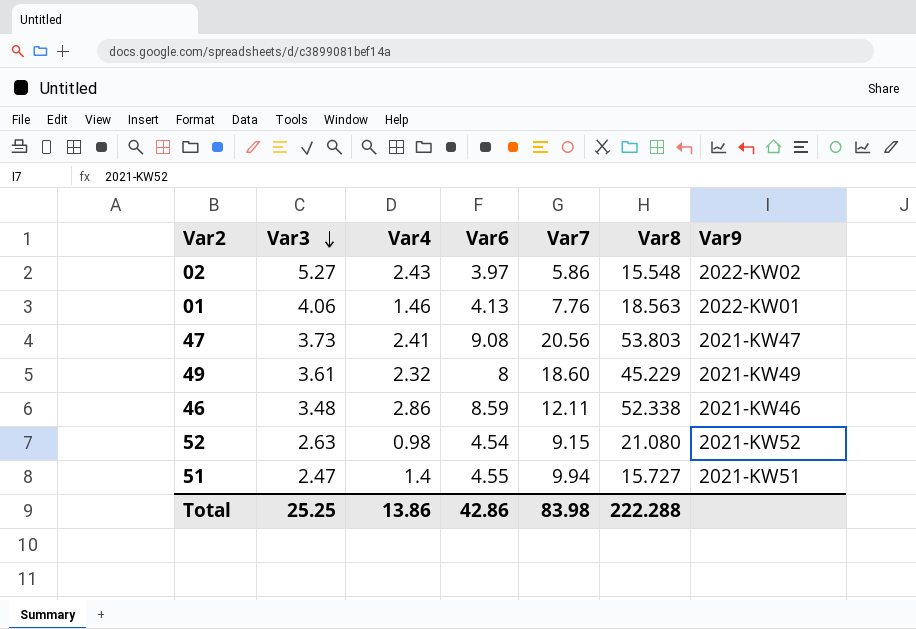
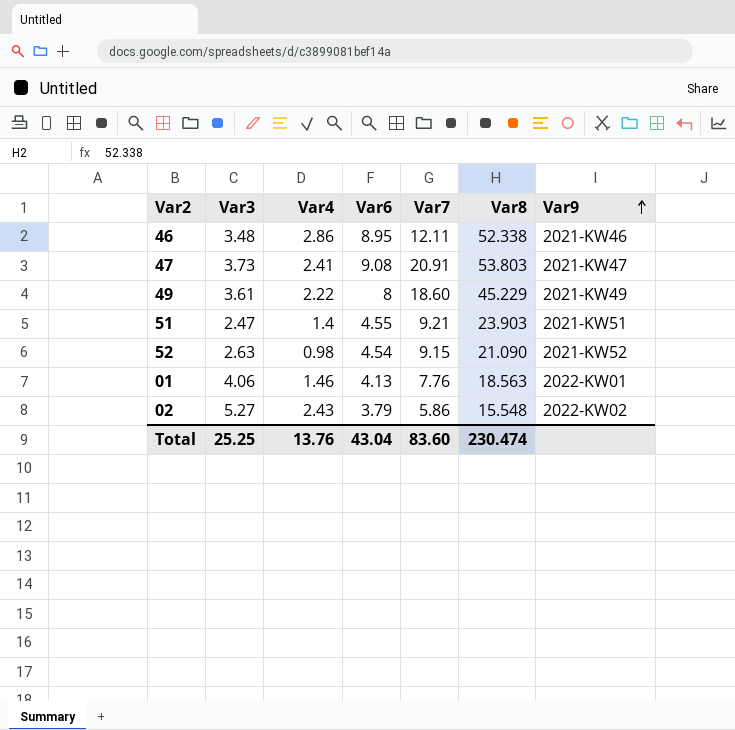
row order: Var3 descending -> Var9 ascending
46 | Var6: 8.59 -> 8.95
47 | Var7: 20.56 -> 20.91
49 | Var4: 2.32 -> 2.22
51 | Var7: 9.94 -> 9.21
51 | Var8: 15.727 -> 23.903
52 | Var8: 21.080 -> 21.090
02 | Var6: 3.97 -> 3.79
Total | Var4: 13.86 -> 13.76
Total | Var6: 42.86 -> 43.04
Total | Var7: 83.98 -> 83.60
Total | Var8: 222.288 -> 230.474

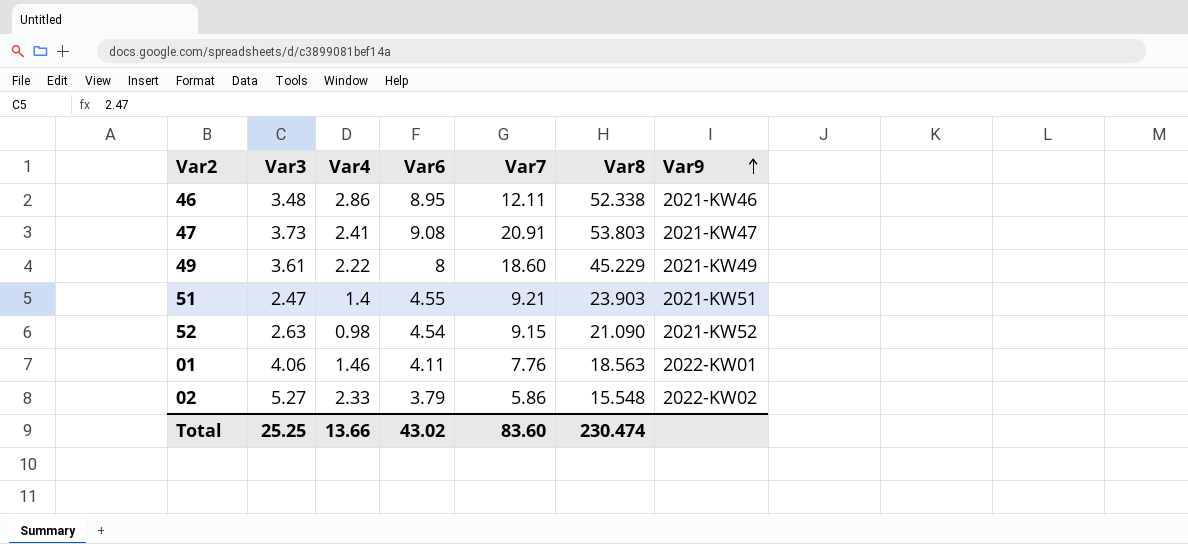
01 | Var6: 4.13 -> 4.11
02 | Var4: 2.43 -> 2.33
Total | Var4: 13.76 -> 13.66
Total | Var6: 43.04 -> 43.02

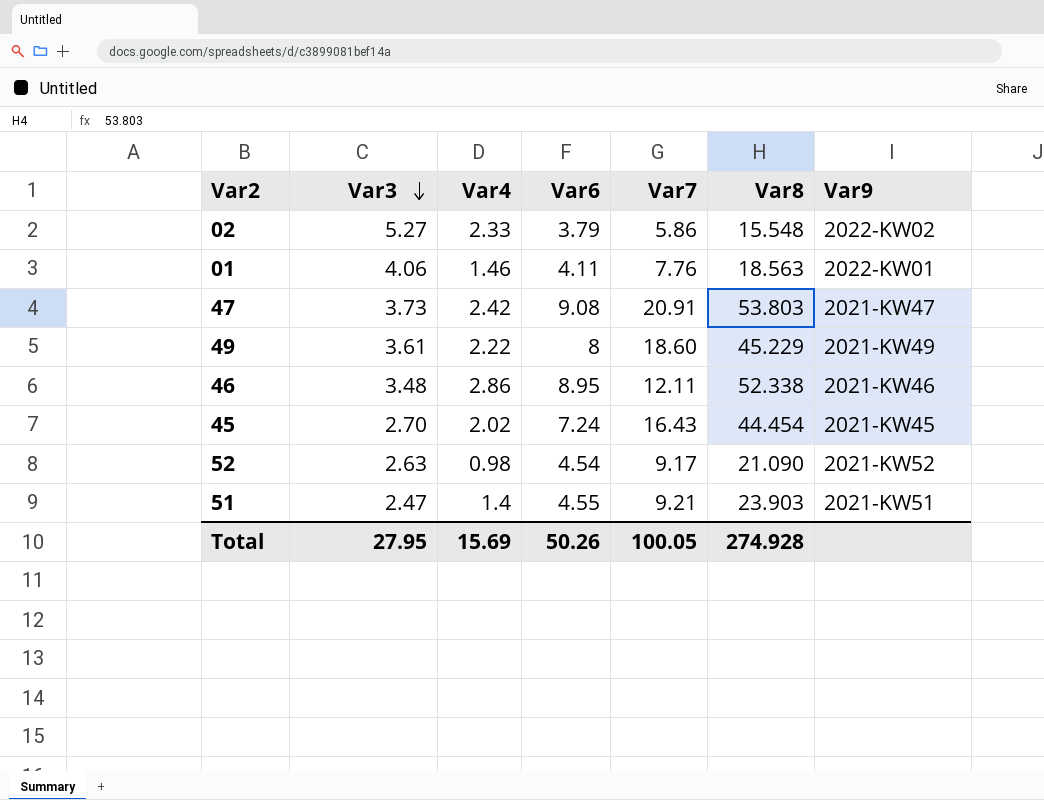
row order: Var9 ascending -> Var3 descending
47 | Var4: 2.41 -> 2.42
row 45: none -> 2.70 | 2.02 | 7.24 | 16.43 | 44.454 | 2021-KW45
52 | Var7: 9.15 -> 9.17
Total | Var3: 25.25 -> 27.95
Total | Var4: 13.66 -> 15.69
Total | Var6: 43.02 -> 50.26
Total | Var7: 83.60 -> 100.05
Total | Var8: 230.474 -> 274.928

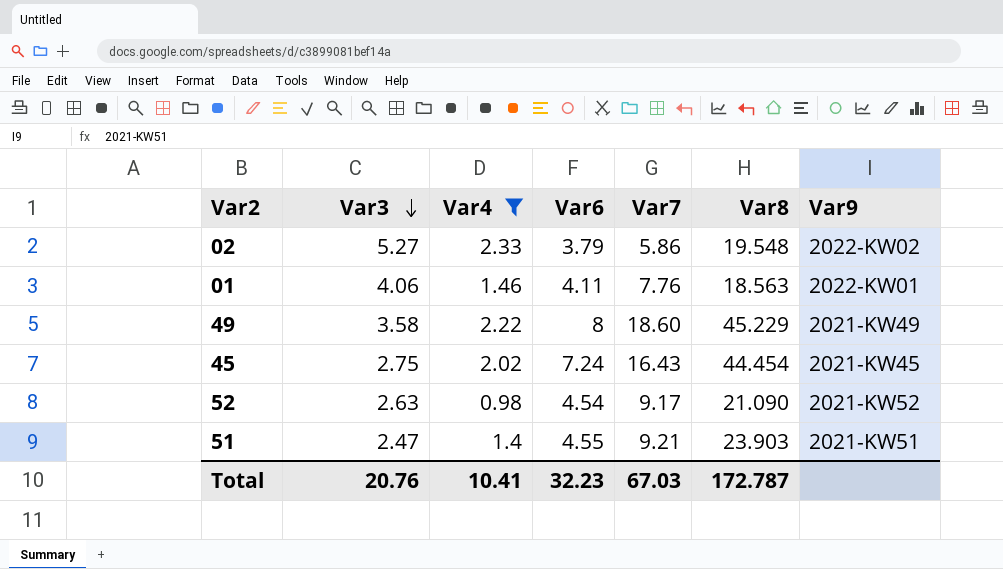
filter: none -> Var4 <= 2.33
02 | Var8: 15.548 -> 19.548
49 | Var3: 3.61 -> 3.58
45 | Var3: 2.70 -> 2.75
Total | Var3: 27.95 -> 20.76
Total | Var4: 15.69 -> 10.41
Total | Var6: 50.26 -> 32.23
Total | Var7: 100.05 -> 67.03
Total | Var8: 274.928 -> 172.787

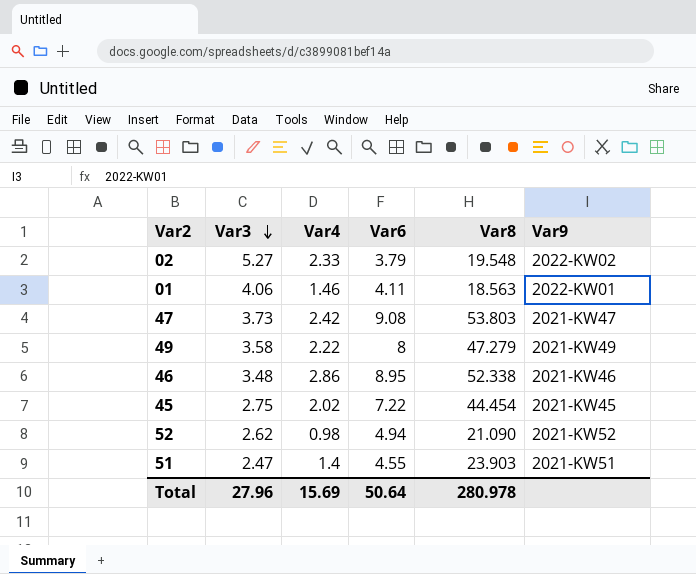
filter: Var4 <= 2.33 -> none
column Var7 | position: 5 -> none
49 | Var8: 45.229 -> 47.279
45 | Var6: 7.24 -> 7.22
52 | Var3: 2.63 -> 2.62
52 | Var6: 4.54 -> 4.94
Total | Var3: 20.76 -> 27.96
Total | Var4: 10.41 -> 15.69
Total | Var6: 32.23 -> 50.64
Total | Var8: 172.787 -> 280.978

